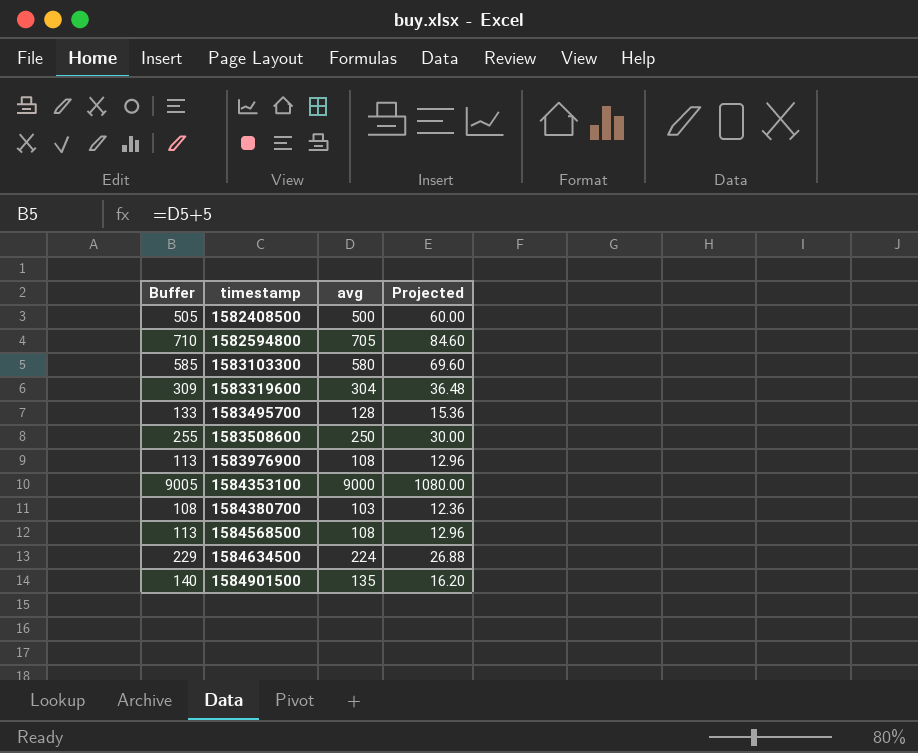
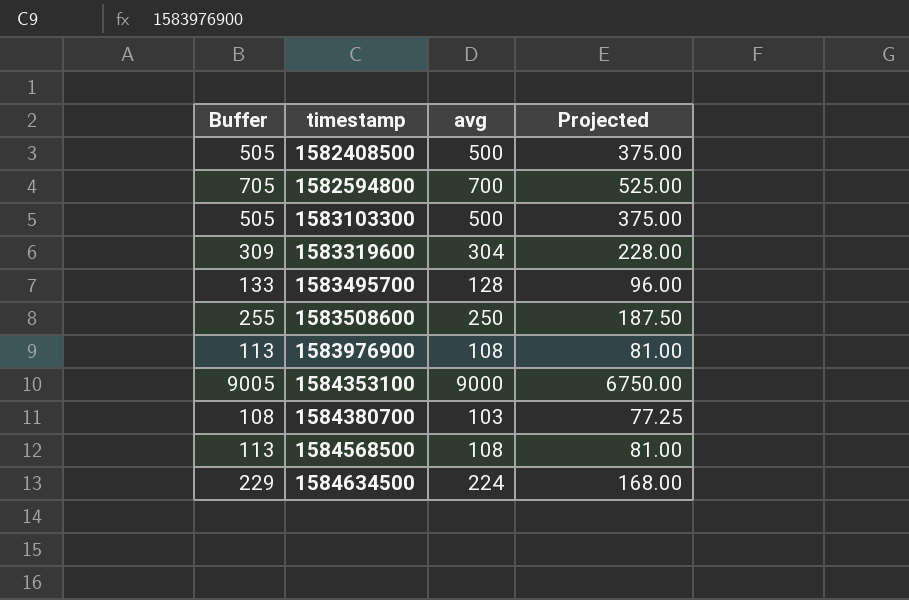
column Projected | formula: [avg] * 0.12 -> [avg] * 0.75
row 1584901500: 140 | 135 | 16.20 -> none
1582594800 | Buffer: 710 -> 705
1582594800 | avg: 705 -> 700
1583103300 | Buffer: 585 -> 505
1583103300 | avg: 580 -> 500

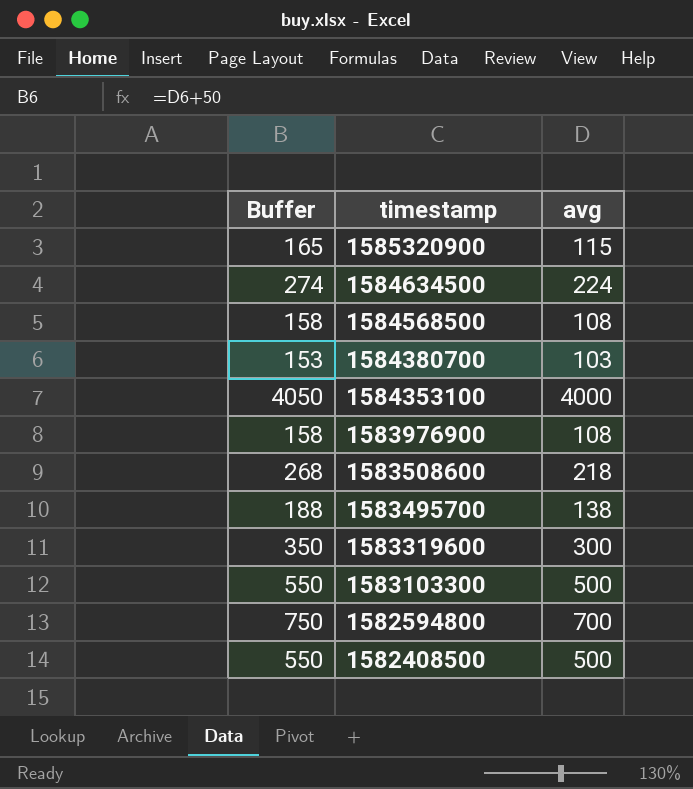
row order: timestamp ascending -> timestamp descending
column Projected | formula: [avg] * 0.75 -> none
column Buffer | formula: [avg] + 5 -> [avg] + 50
row 1585320900: none -> 165 | 115
1584353100 | avg: 9000 -> 4000
1583508600 | avg: 250 -> 218
1583495700 | avg: 128 -> 138
1583319600 | avg: 304 -> 300

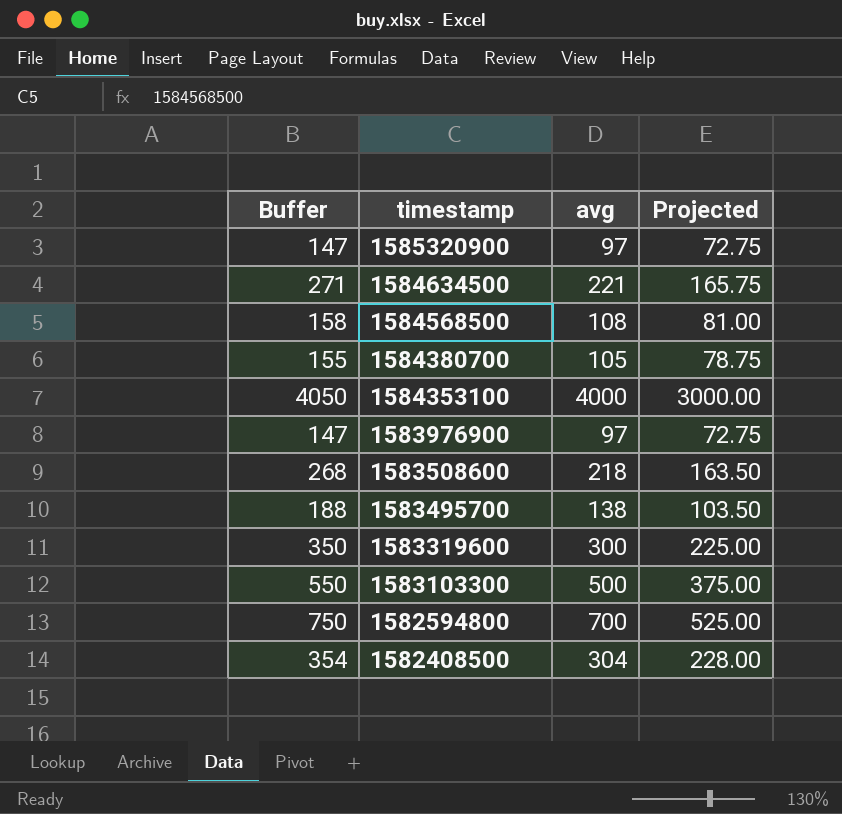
column Projected | formula: none -> [avg] * 0.75
1585320900 | Buffer: 165 -> 147
1585320900 | avg: 115 -> 97
1584634500 | Buffer: 274 -> 271
1584634500 | avg: 224 -> 221
1584380700 | Buffer: 153 -> 155
1584380700 | avg: 103 -> 105
1583976900 | Buffer: 158 -> 147
1583976900 | avg: 108 -> 97
1582408500 | Buffer: 550 -> 354
1582408500 | avg: 500 -> 304

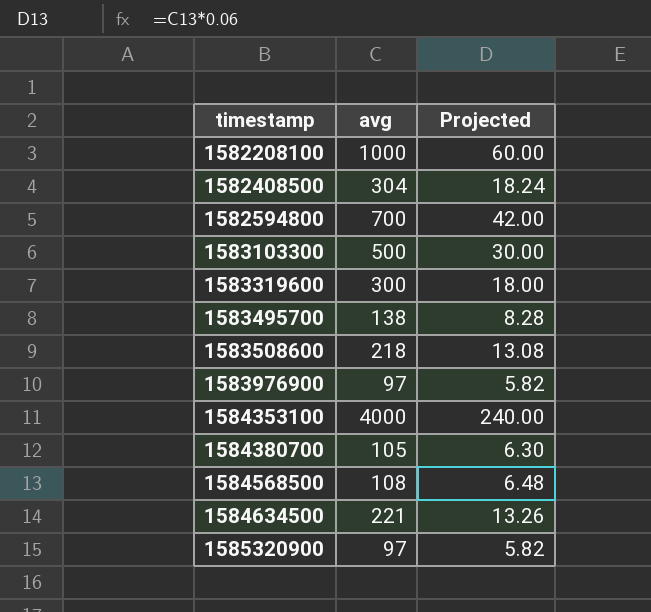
row order: timestamp descending -> timestamp ascending
column Buffer | formula: [avg] + 50 -> none
column Projected | formula: [avg] * 0.75 -> [avg] * 0.06
row 1582208100: none -> 1000 | 60.00

